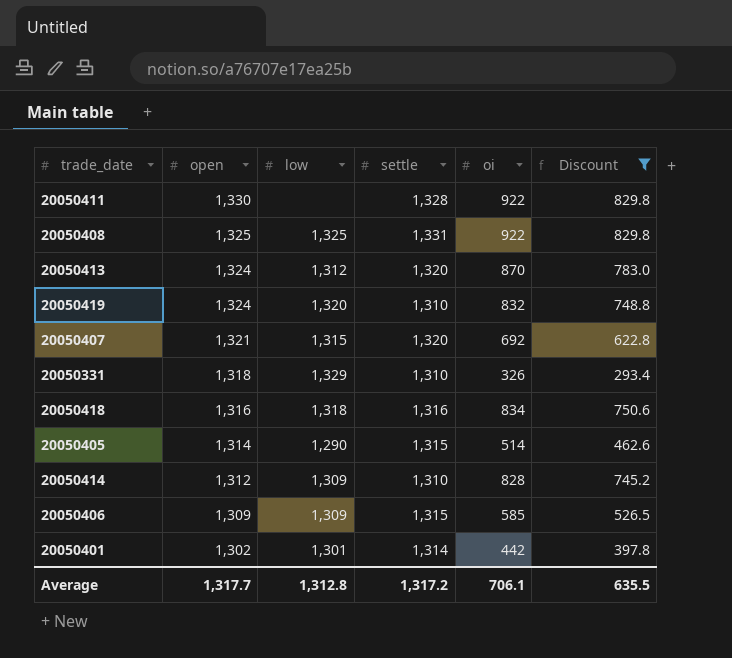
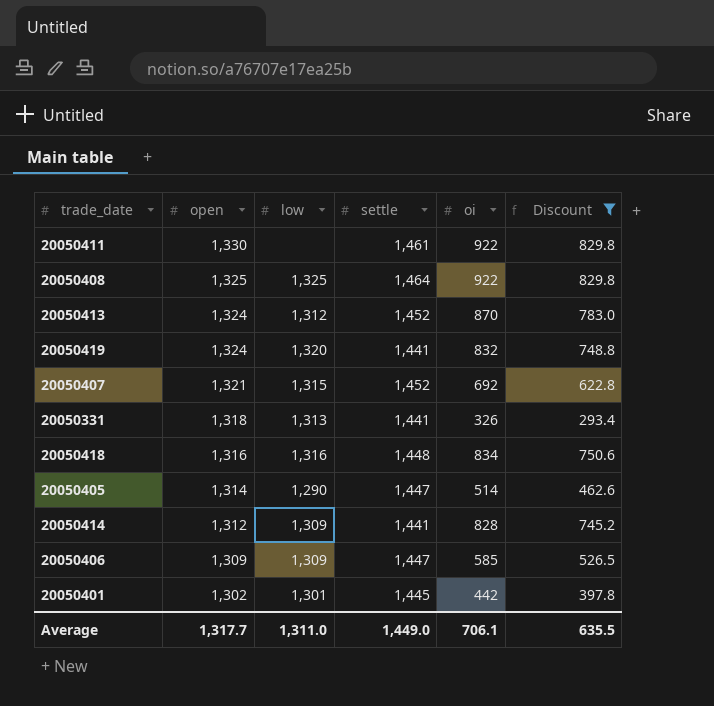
20050411 | settle: 1,328 -> 1,461
20050408 | settle: 1,331 -> 1,464
20050413 | settle: 1,320 -> 1,452
20050419 | settle: 1,310 -> 1,441
20050407 | settle: 1,320 -> 1,452
20050331 | low: 1,329 -> 1,313
20050331 | settle: 1,310 -> 1,441
20050418 | low: 1,318 -> 1,316
20050418 | settle: 1,316 -> 1,448
20050405 | settle: 1,315 -> 1,447
20050414 | settle: 1,310 -> 1,441
20050406 | settle: 1,315 -> 1,447
20050401 | settle: 1,314 -> 1,445
Average | low: 1,312.8 -> 1,311.0
Average | settle: 1,317.2 -> 1,449.0

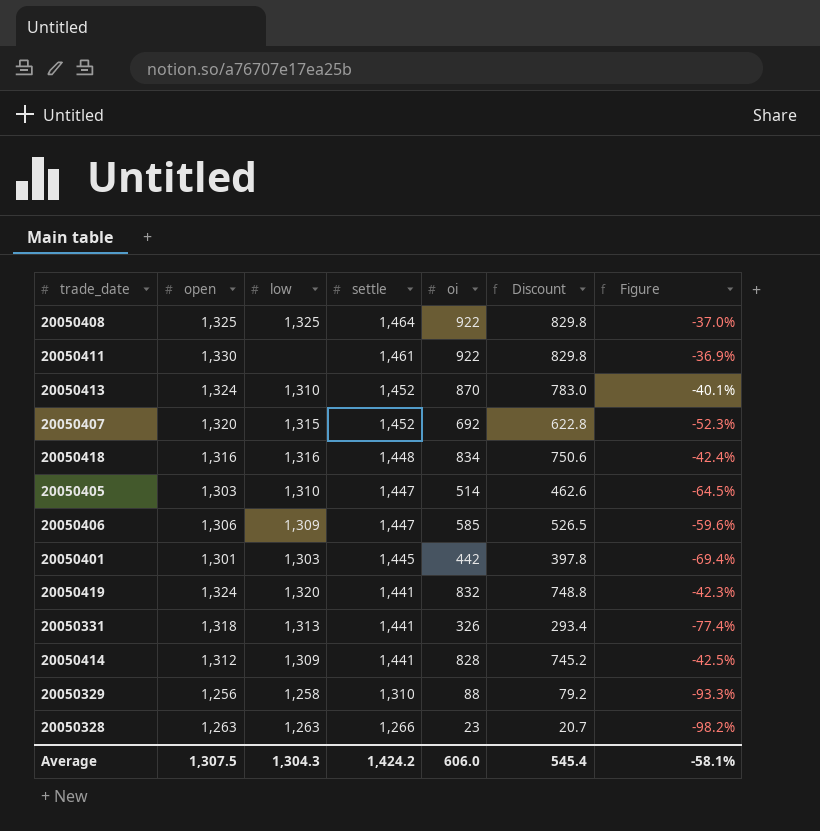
filter: Discount >= 293.4 -> none
row order: open descending -> settle descending
column Figure | formula: none -> ([oi] - [settle]) / [settle]
20050413 | low: 1,312 -> 1,310
20050407 | open: 1,321 -> 1,320
20050405 | open: 1,314 -> 1,303
20050405 | low: 1,290 -> 1,310
20050406 | open: 1,309 -> 1,306
20050401 | open: 1,302 -> 1,301
20050401 | low: 1,301 -> 1,303
Average | open: 1,317.7 -> 1,307.5
Average | low: 1,311.0 -> 1,304.3
Average | settle: 1,449.0 -> 1,424.2
Average | oi: 706.1 -> 606.0
Average | Discount: 635.5 -> 545.4

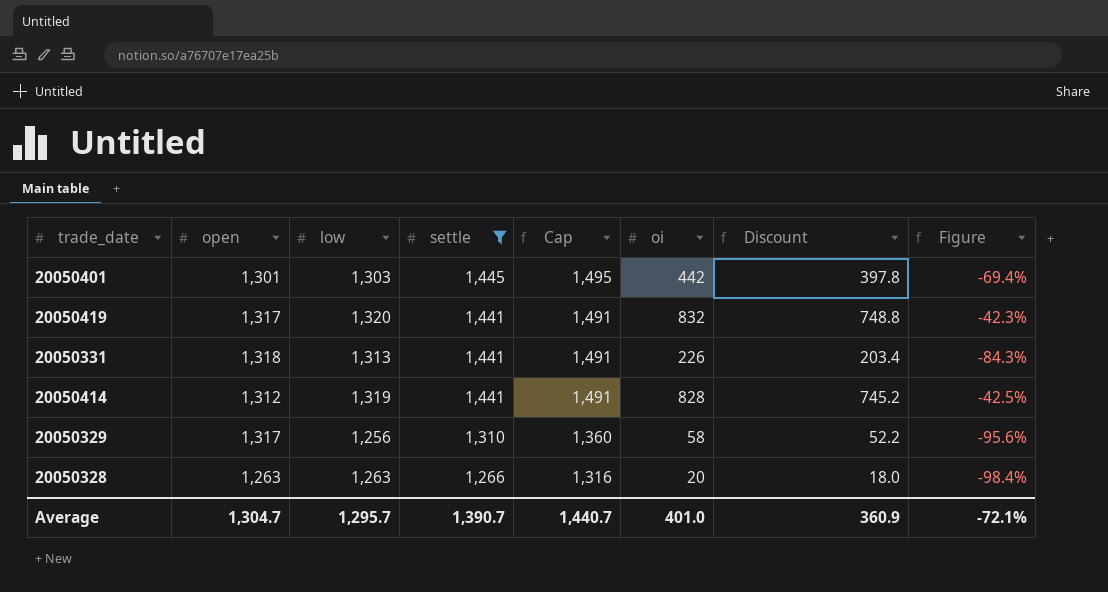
filter: none -> settle <= 1,445
column Cap | formula: none -> [settle] + 50
20050419 | open: 1,324 -> 1,317
20050331 | oi: 326 -> 226
20050331 | Discount: 293.4 -> 203.4
20050331 | Figure: -77.4% -> -84.3%
20050414 | low: 1,309 -> 1,319
20050329 | open: 1,256 -> 1,317
20050329 | low: 1,258 -> 1,256
20050329 | oi: 88 -> 58
20050329 | Discount: 79.2 -> 52.2
20050329 | Figure: -93.3% -> -95.6%
20050328 | oi: 23 -> 20
20050328 | Discount: 20.7 -> 18.0
20050328 | Figure: -98.2% -> -98.4%
Average | open: 1,307.5 -> 1,304.7
Average | low: 1,304.3 -> 1,295.7
Average | settle: 1,424.2 -> 1,390.7
Average | oi: 606.0 -> 401.0
Average | Discount: 545.4 -> 360.9
Average | Figure: -58.1% -> -72.1%

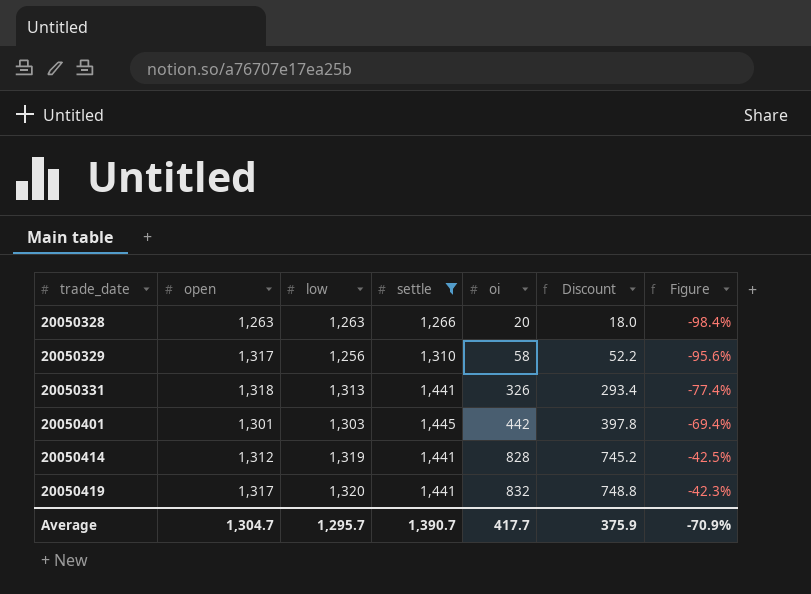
row order: settle descending -> trade_date ascending
column Cap | formula: [settle] + 50 -> none
20050331 | oi: 226 -> 326
20050331 | Discount: 203.4 -> 293.4
20050331 | Figure: -84.3% -> -77.4%
Average | oi: 401.0 -> 417.7
Average | Discount: 360.9 -> 375.9
Average | Figure: -72.1% -> -70.9%

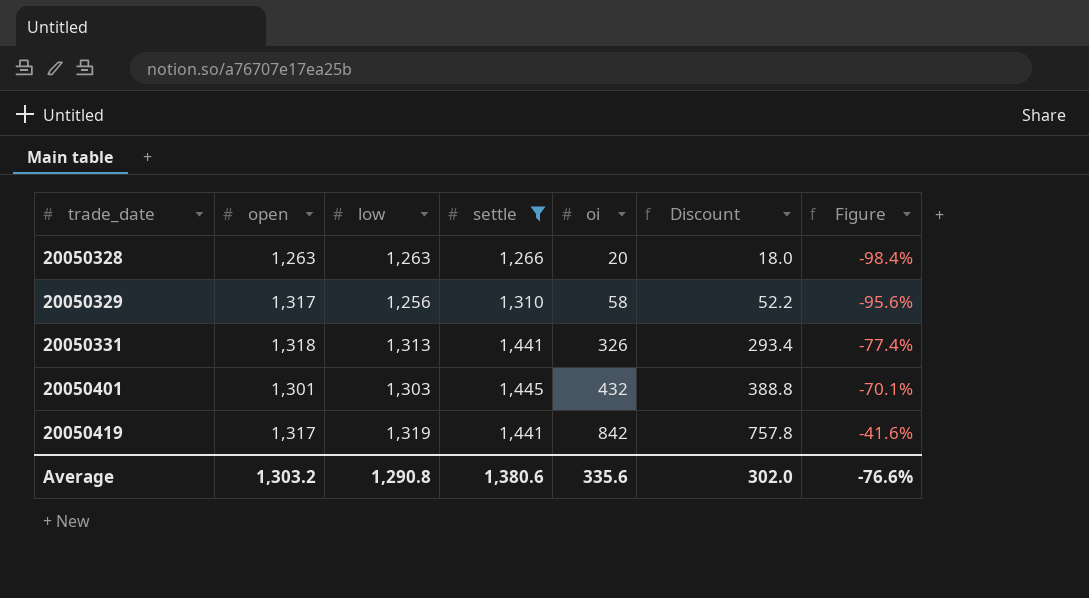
row 20050414: 1,312 | 1,319 | 1,441 | 828 | 745.2 | -42.5% -> none
20050401 | oi: 442 -> 432
20050401 | Discount: 397.8 -> 388.8
20050401 | Figure: -69.4% -> -70.1%
20050419 | low: 1,320 -> 1,319
20050419 | oi: 832 -> 842
20050419 | Discount: 748.8 -> 757.8
20050419 | Figure: -42.3% -> -41.6%
Average | open: 1,304.7 -> 1,303.2
Average | low: 1,295.7 -> 1,290.8
Average | settle: 1,390.7 -> 1,380.6
Average | oi: 417.7 -> 335.6
Average | Discount: 375.9 -> 302.0
Average | Figure: -70.9% -> -76.6%

